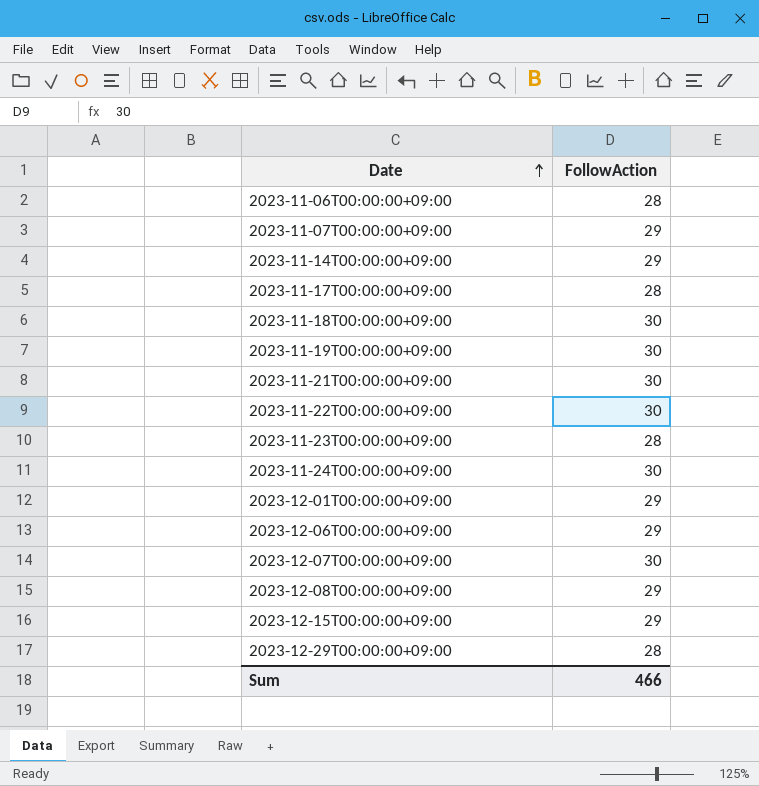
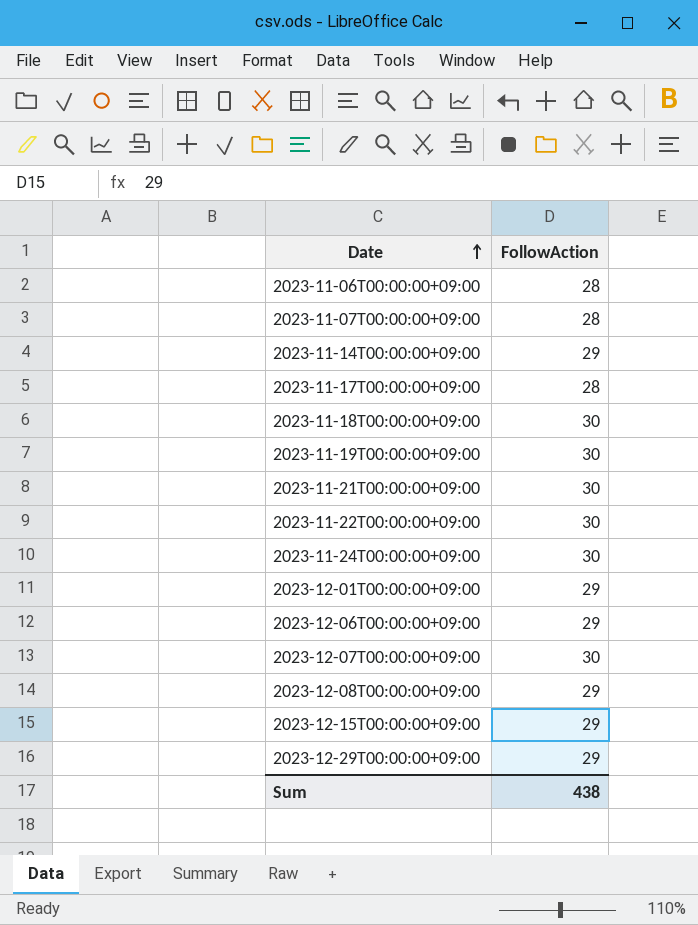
row 2023-11-23T00:00:00+09:00: 28 -> none
2023-11-07T00:00:00+09:00 | FollowAction: 29 -> 28
2023-12-29T00:00:00+09:00 | FollowAction: 28 -> 29
Sum | FollowAction: 466 -> 438

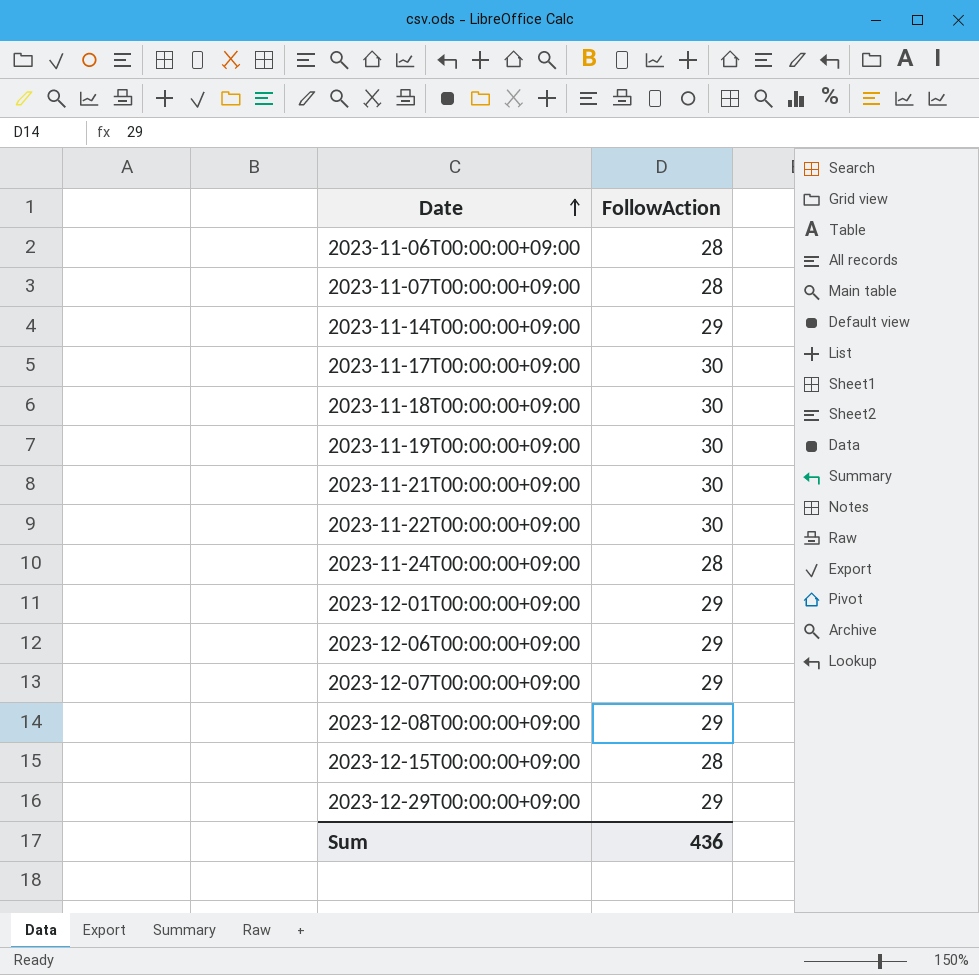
2023-11-17T00:00:00+09:00 | FollowAction: 28 -> 30
2023-11-24T00:00:00+09:00 | FollowAction: 30 -> 28
2023-12-07T00:00:00+09:00 | FollowAction: 30 -> 29
2023-12-15T00:00:00+09:00 | FollowAction: 29 -> 28
Sum | FollowAction: 438 -> 436

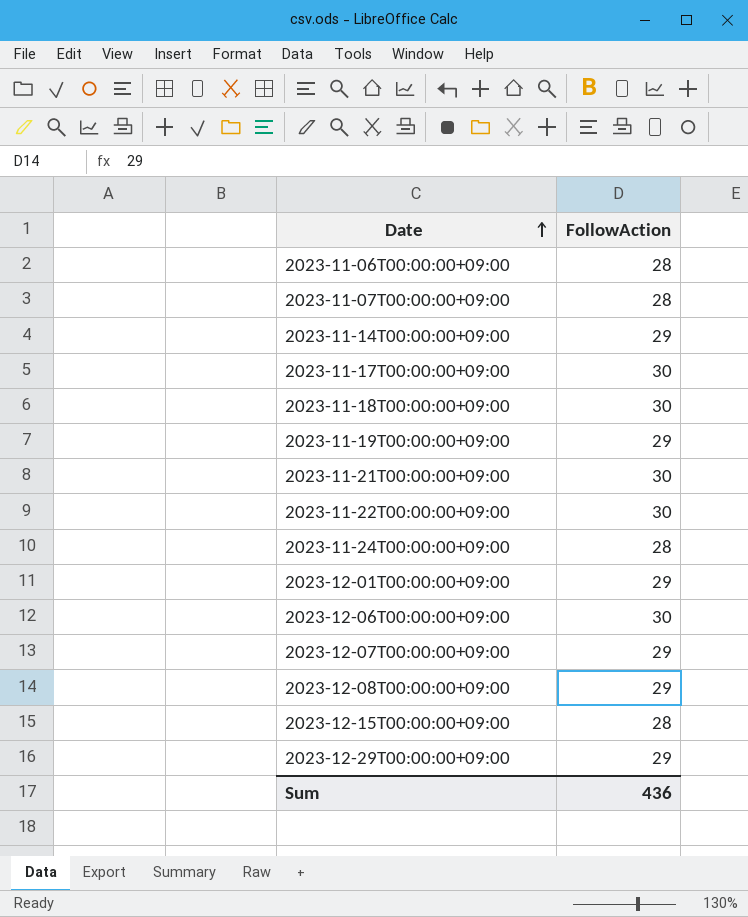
2023-11-19T00:00:00+09:00 | FollowAction: 30 -> 29
2023-12-06T00:00:00+09:00 | FollowAction: 29 -> 30

